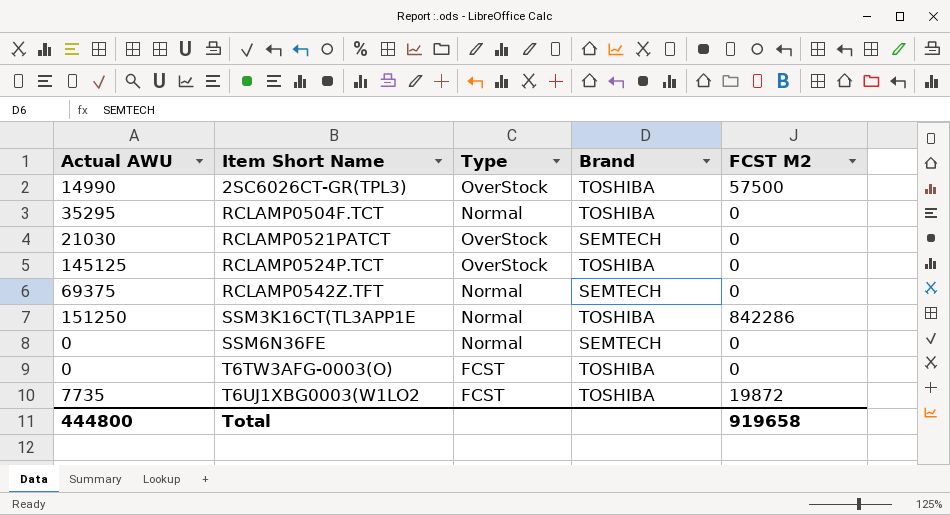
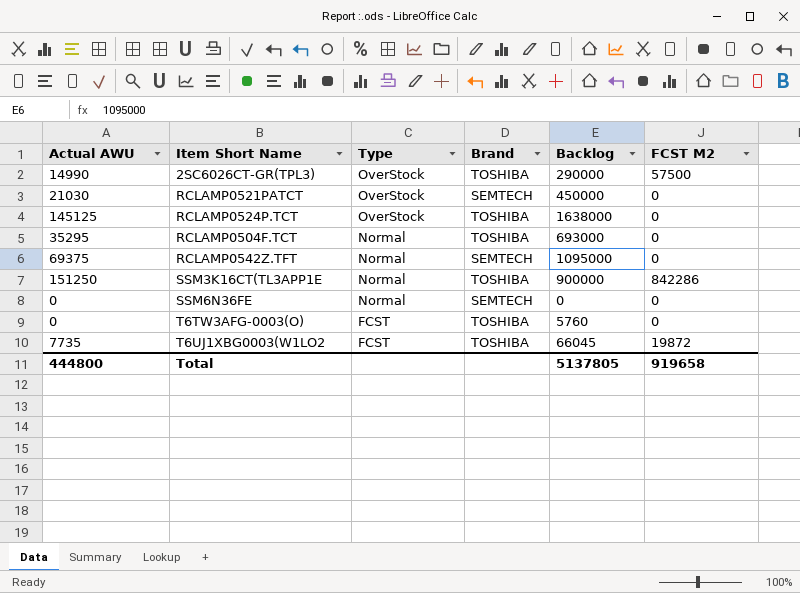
row order: Item Short Name ascending -> Type descending
column Backlog | position: none -> 5

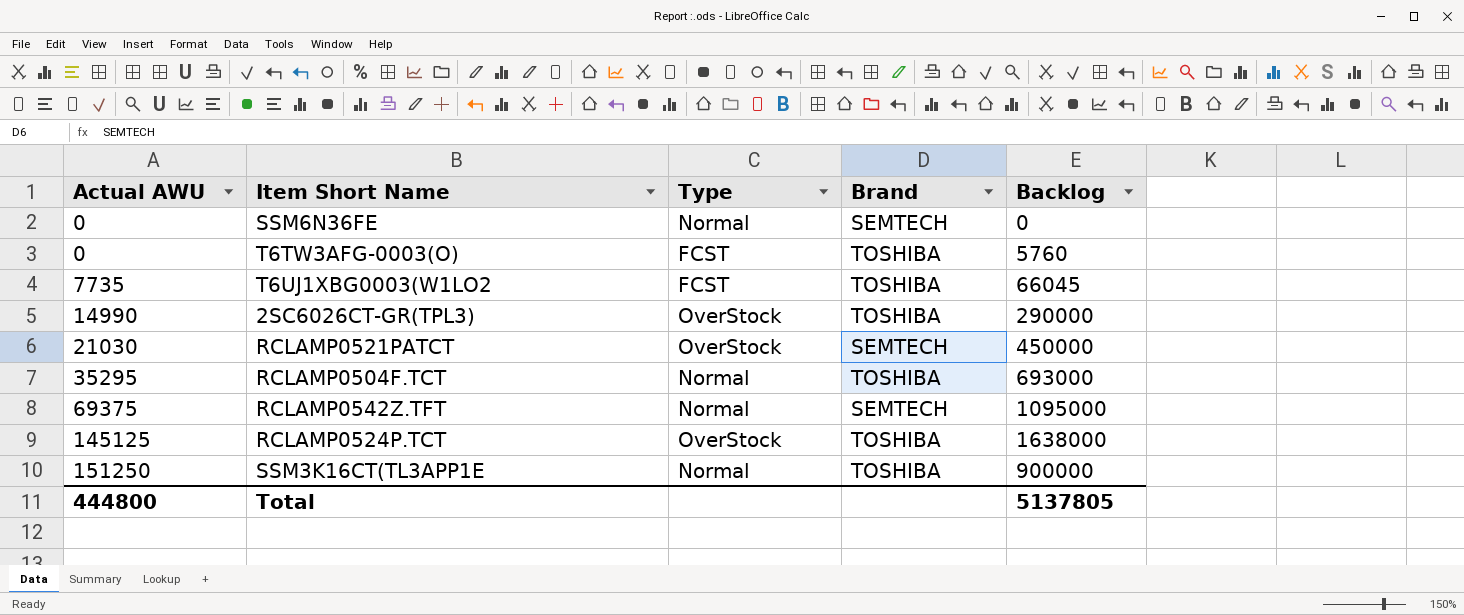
row order: Type descending -> Actual AWU ascending
column FCST M2 | position: 6 -> none

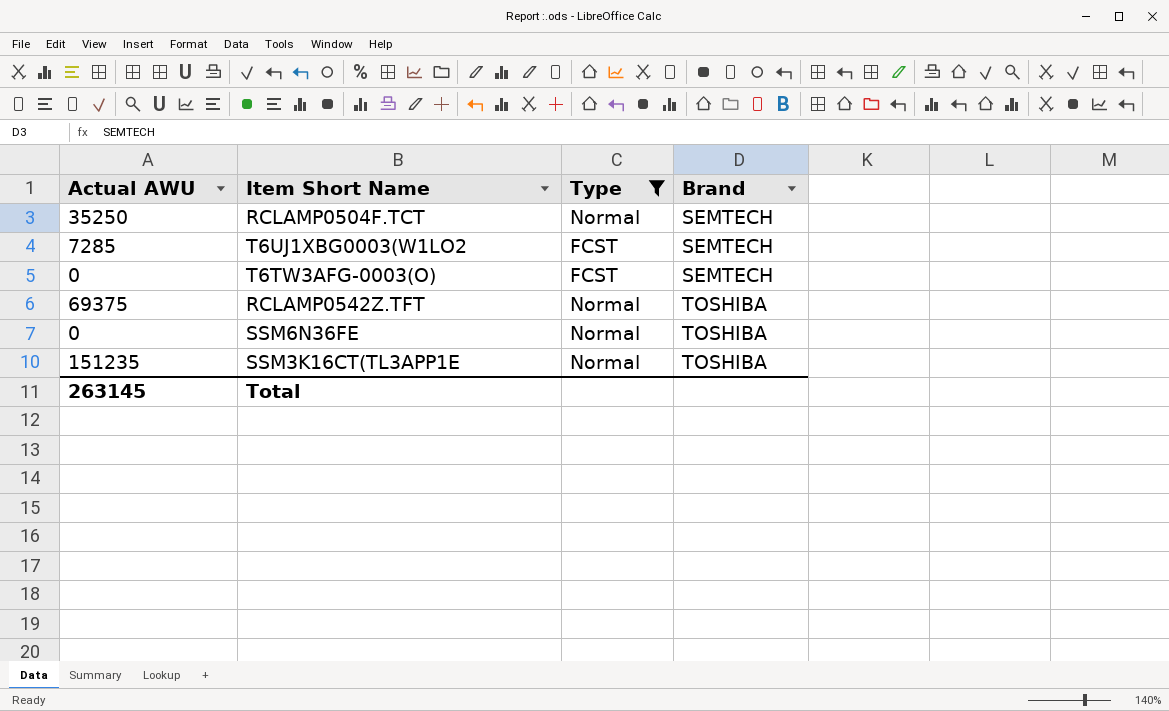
filter: none -> Type != OverStock
row order: Actual AWU ascending -> Brand ascending
column Backlog | position: 5 -> none
RCLAMP0504F.TCT | Actual AWU: 35295 -> 35250
RCLAMP0504F.TCT | Brand: TOSHIBA -> SEMTECH
T6UJ1XBG0003(W1LO2 | Actual AWU: 7735 -> 7285
T6UJ1XBG0003(W1LO2 | Brand: TOSHIBA -> SEMTECH
T6TW3AFG-0003(O) | Brand: TOSHIBA -> SEMTECH
RCLAMP0542Z.TFT | Brand: SEMTECH -> TOSHIBA
SSM6N36FE | Brand: SEMTECH -> TOSHIBA
SSM3K16CT(TL3APP1E | Actual AWU: 151250 -> 151235
Total | Actual AWU: 444800 -> 263145

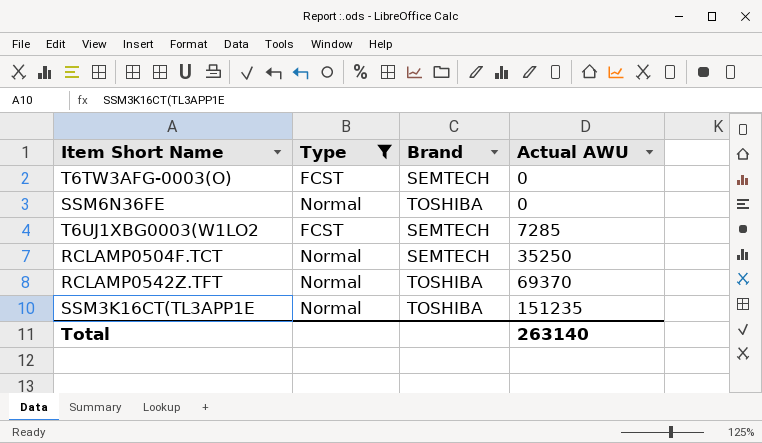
row order: Brand ascending -> Actual AWU ascending
column Actual AWU | position: 1 -> 4
RCLAMP0542Z.TFT | Actual AWU: 69375 -> 69370
Total | Actual AWU: 263145 -> 263140

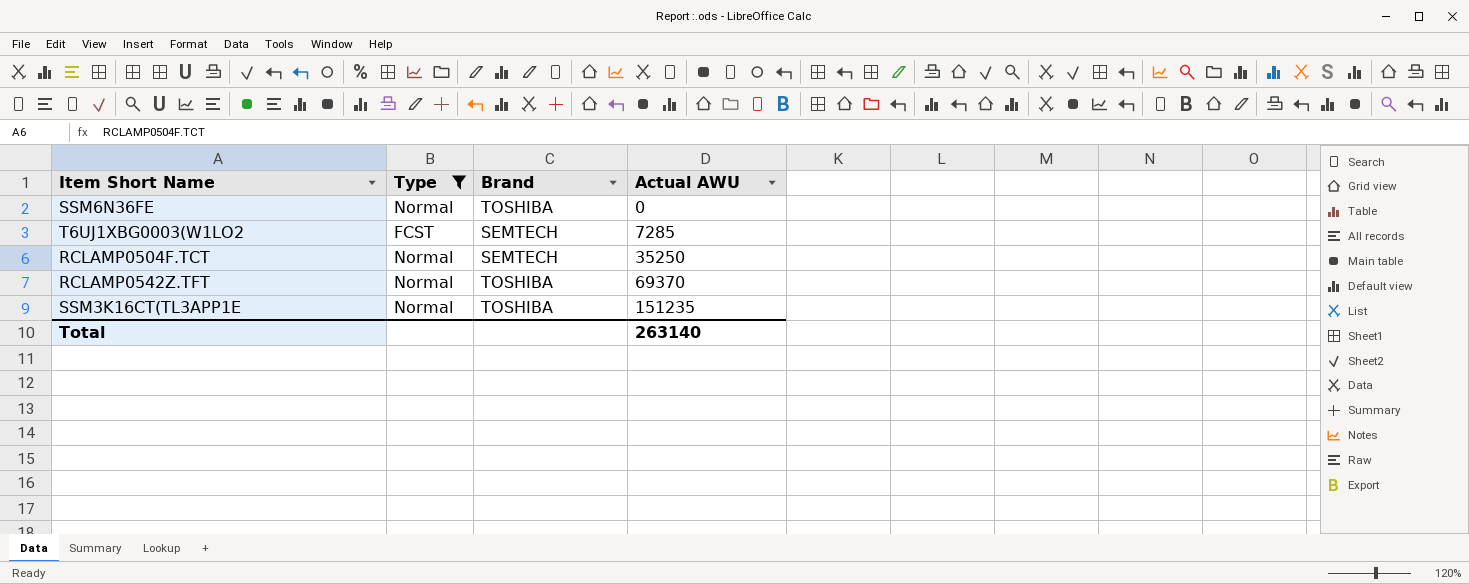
row T6TW3AFG-0003(O): FCST | SEMTECH | 0 -> none

